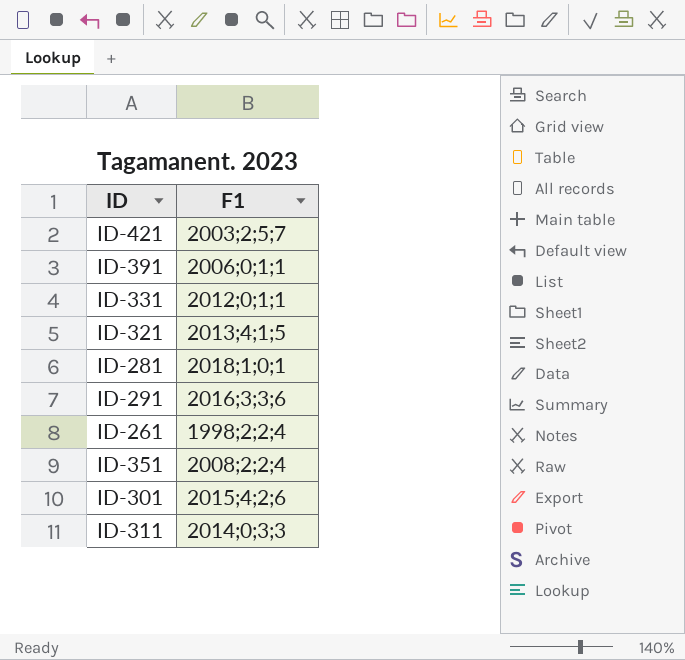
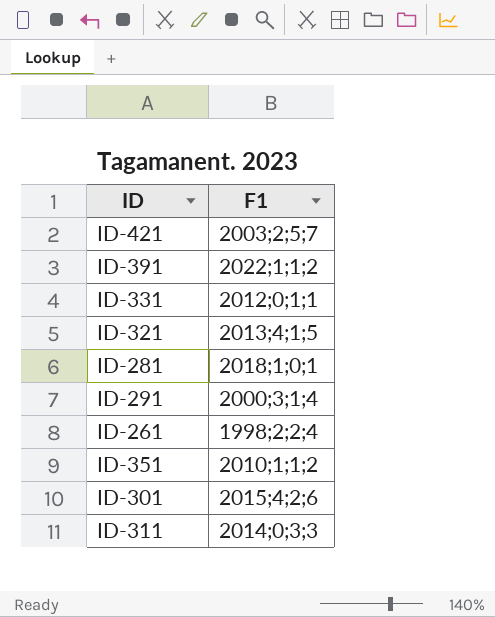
ID-391 | F1: 2006;0;1;1 -> 2022;1;1;2
ID-291 | F1: 2016;3;3;6 -> 2000;3;1;4
ID-351 | F1: 2008;2;2;4 -> 2010;1;1;2

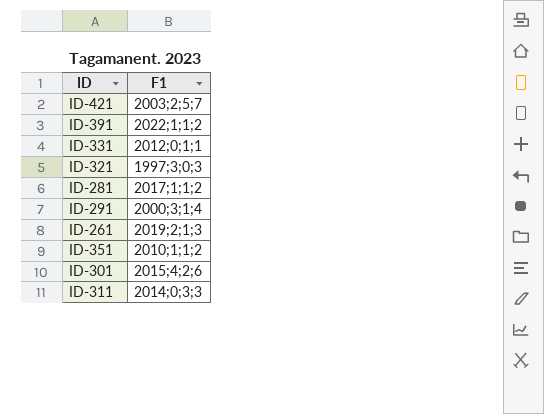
ID-321 | F1: 2013;4;1;5 -> 1997;3;0;3
ID-281 | F1: 2018;1;0;1 -> 2017;1;1;2
ID-261 | F1: 1998;2;2;4 -> 2019;2;1;3

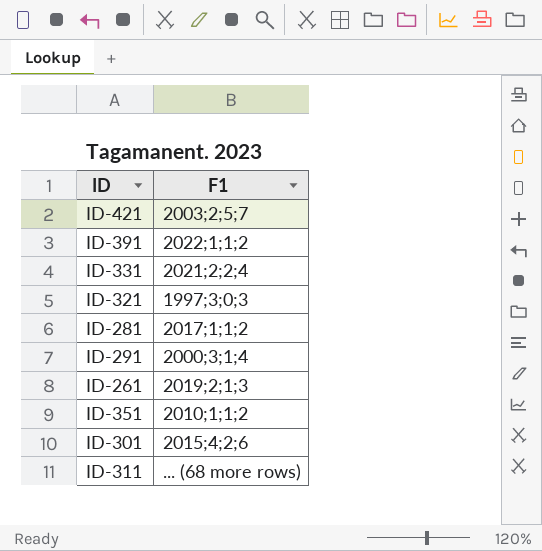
ID-331 | F1: 2012;0;1;1 -> 2021;2;2;4
ID-311 | F1: 2014;0;3;3 -> ... (68 more rows)

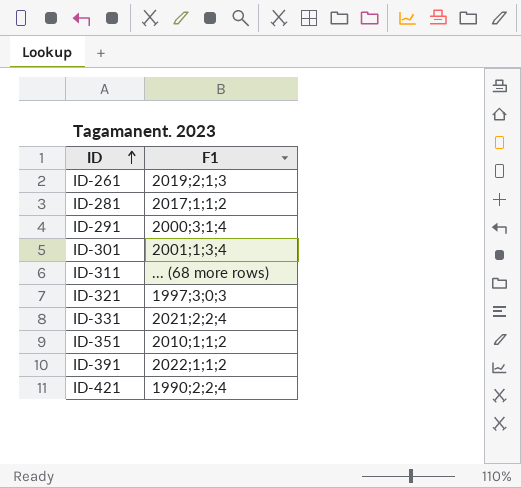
row order: none -> ID ascending
ID-301 | F1: 2015;4;2;6 -> 2001;1;3;4
ID-421 | F1: 2003;2;5;7 -> 1990;2;2;4

